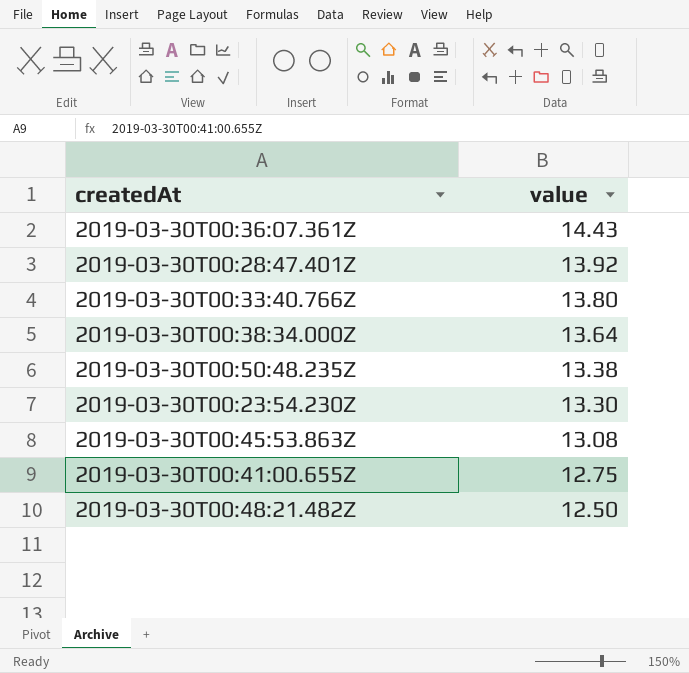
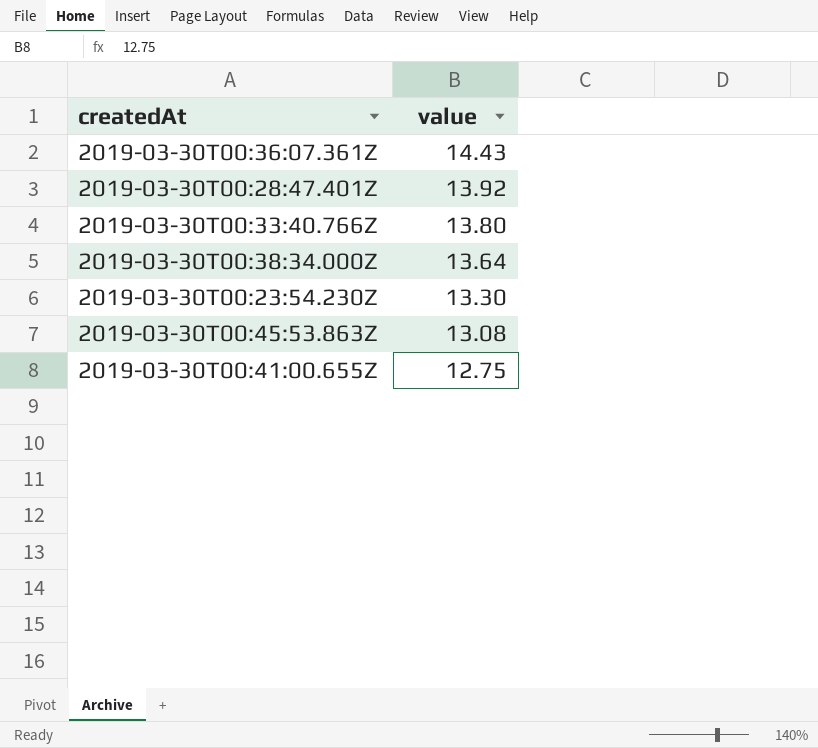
row 2019-03-30T00:50:48.235Z: 13.38 -> none
row 2019-03-30T00:48:21.482Z: 12.50 -> none

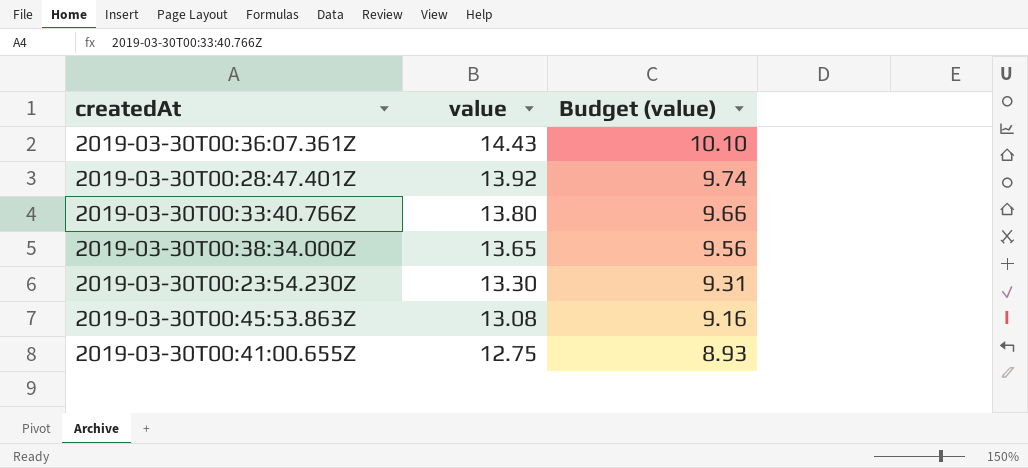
column Budget (value) | formula: none -> [value] * 0.7
2019-03-30T00:38:34.000Z | value: 13.64 -> 13.65

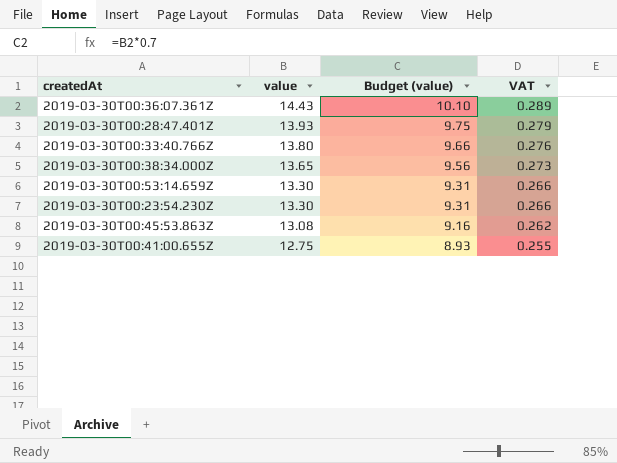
column VAT | formula: none -> [value] * 0.02
2019-03-30T00:28:47.401Z | value: 13.92 -> 13.93
2019-03-30T00:28:47.401Z | Budget (value): 9.74 -> 9.75
row 2019-03-30T00:53:14.659Z: none -> 13.30 | 9.31 | 0.266

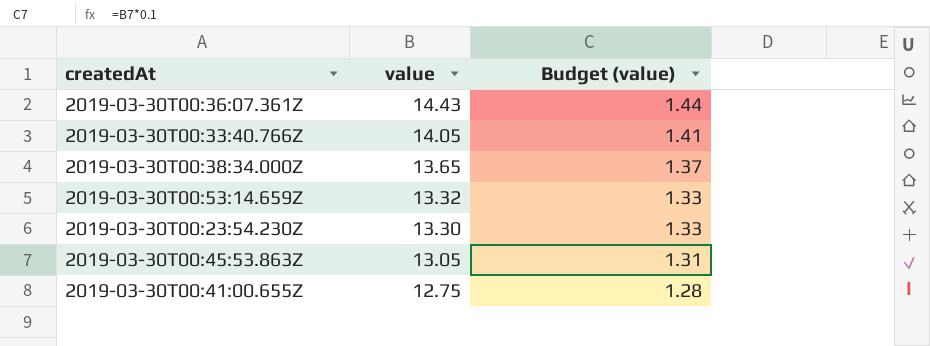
column VAT | formula: [value] * 0.02 -> none
column Budget (value) | formula: [value] * 0.7 -> [value] * 0.1
row 2019-03-30T00:28:47.401Z: 13.93 | 9.75 | 0.279 -> none
2019-03-30T00:33:40.766Z | value: 13.80 -> 14.05
2019-03-30T00:53:14.659Z | value: 13.30 -> 13.32
2019-03-30T00:45:53.863Z | value: 13.08 -> 13.05

